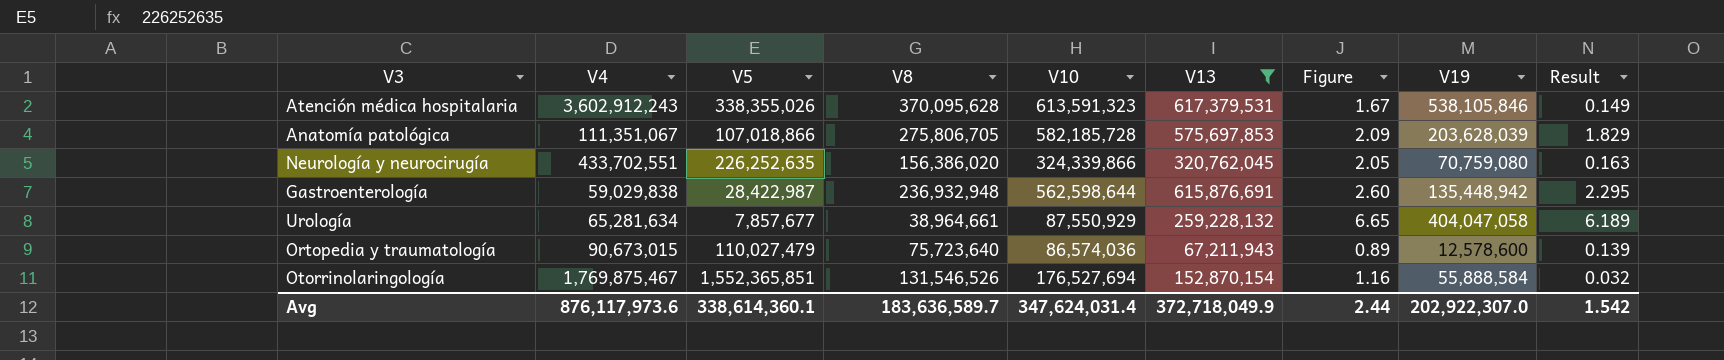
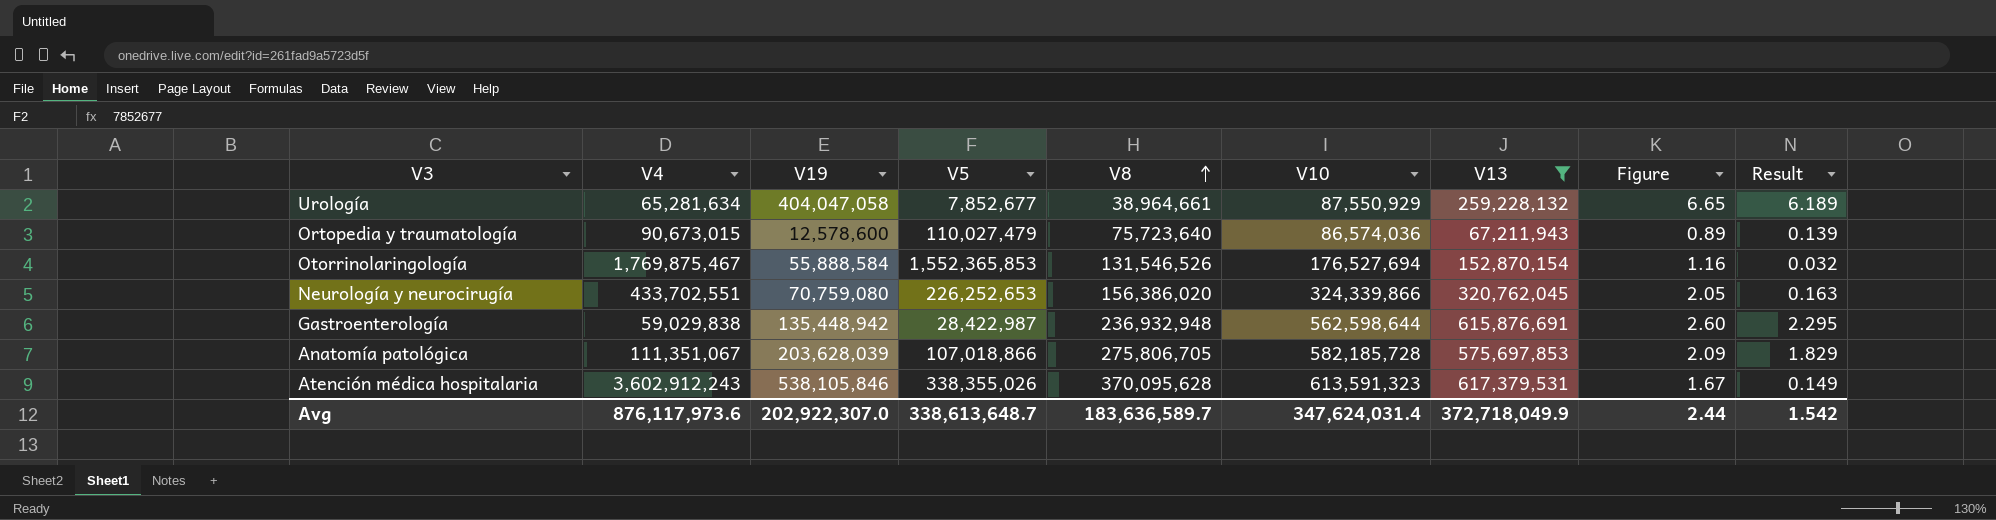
row order: none -> V8 ascending
column V19 | position: 8 -> 3
Urología | V5: 7,857,677 -> 7,852,677
Otorrinolaringología | V5: 1,552,365,851 -> 1,552,365,853
Neurología y neurocirugía | V5: 226,252,635 -> 226,252,653
Avg | V5: 338,614,360.1 -> 338,613,648.7

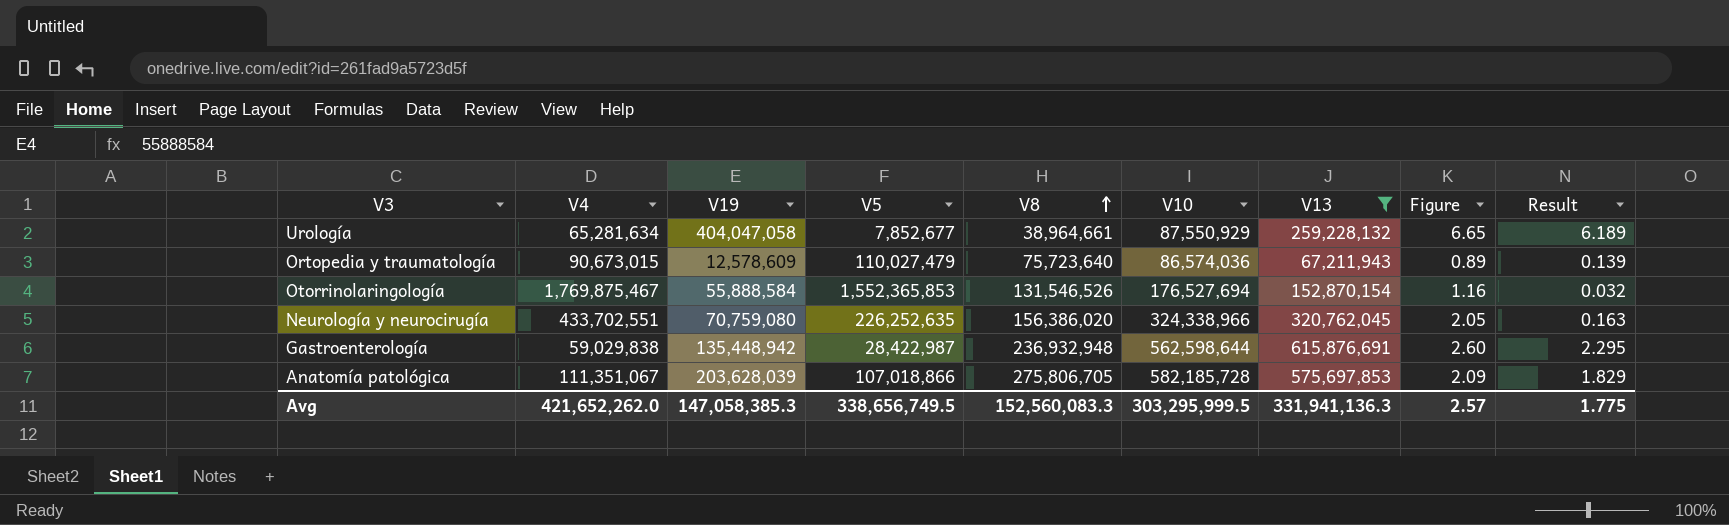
row Atención médica hospitalaria: 3,602,912,243 | 538,105,846 | 338,355,026 | 370,095,628 | 613,591,323 | 617,379,531 | 1.67 | 0.149 -> none
Ortopedia y traumatología | V19: 12,578,600 -> 12,578,609
Neurología y neurocirugía | V5: 226,252,653 -> 226,252,635
Neurología y neurocirugía | V10: 324,339,866 -> 324,338,966
Avg | V4: 876,117,973.6 -> 421,652,262.0
Avg | V19: 202,922,307.0 -> 147,058,385.3
Avg | V5: 338,613,648.7 -> 338,656,749.5
Avg | V8: 183,636,589.7 -> 152,560,083.3
Avg | V10: 347,624,031.4 -> 303,295,999.5
Avg | V13: 372,718,049.9 -> 331,941,136.3
Avg | Figure: 2.44 -> 2.57
Avg | Result: 1.542 -> 1.775

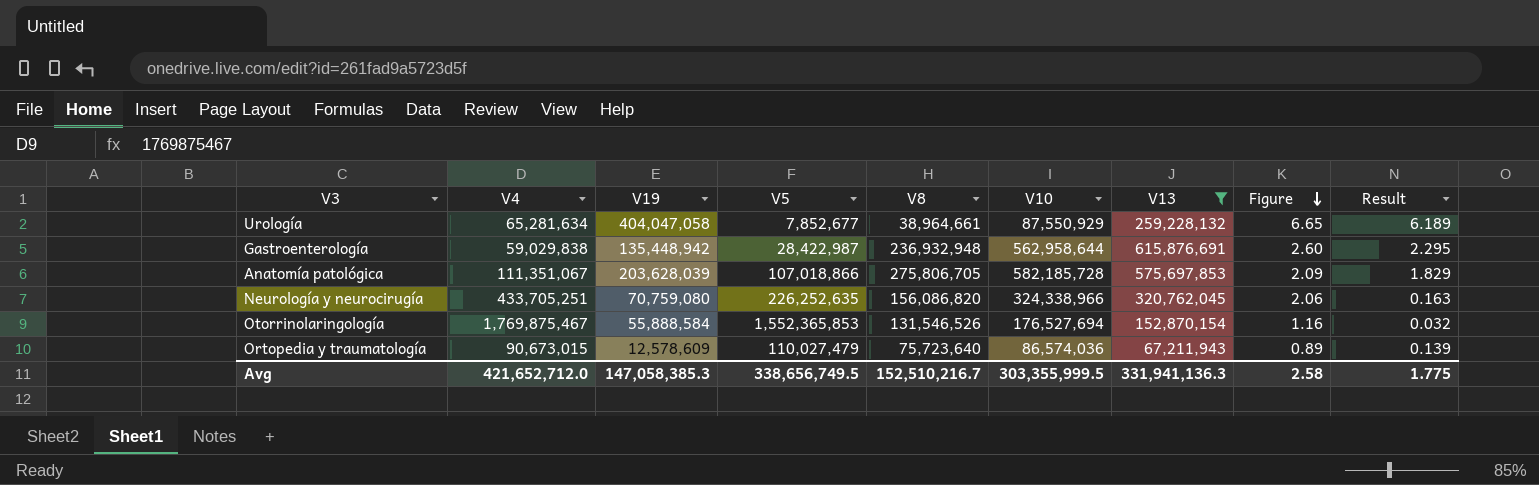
row order: V8 ascending -> Figure descending
Gastroenterología | V10: 562,598,644 -> 562,958,644
Neurología y neurocirugía | V4: 433,702,551 -> 433,705,251
Neurología y neurocirugía | V8: 156,386,020 -> 156,086,820
Neurología y neurocirugía | Figure: 2.05 -> 2.06
Avg | V4: 421,652,262.0 -> 421,652,712.0
Avg | V8: 152,560,083.3 -> 152,510,216.7
Avg | V10: 303,295,999.5 -> 303,355,999.5
Avg | Figure: 2.57 -> 2.58

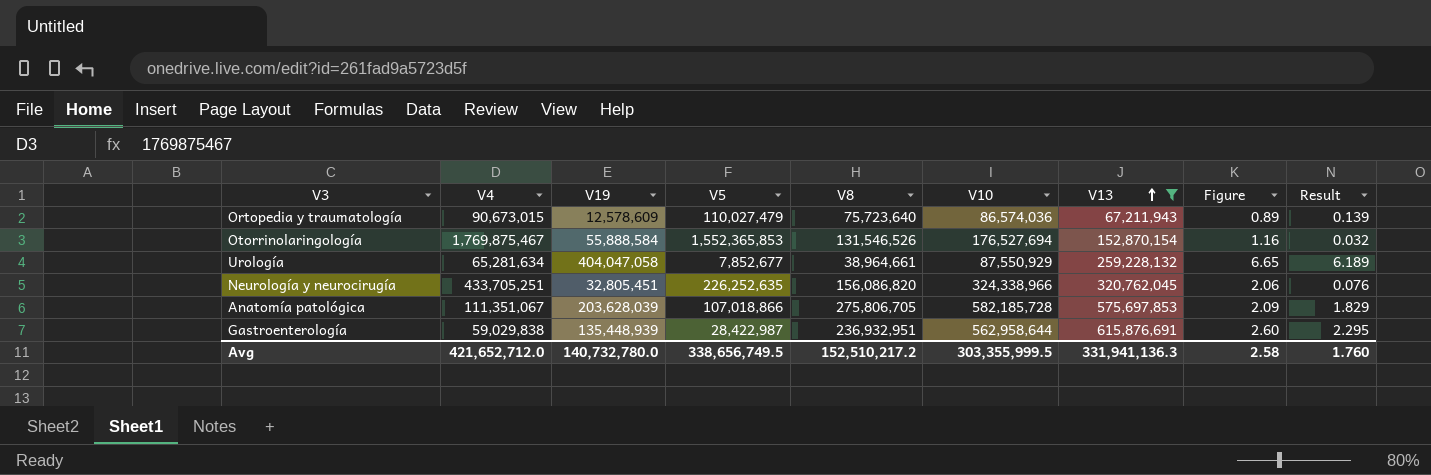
row order: Figure descending -> V13 ascending
Neurología y neurocirugía | V19: 70,759,080 -> 32,805,451
Neurología y neurocirugía | Result: 0.163 -> 0.076
Gastroenterología | V19: 135,448,942 -> 135,448,939
Gastroenterología | V8: 236,932,948 -> 236,932,951
Avg | V19: 147,058,385.3 -> 140,732,780.0
Avg | V8: 152,510,216.7 -> 152,510,217.2
Avg | Result: 1.775 -> 1.760

